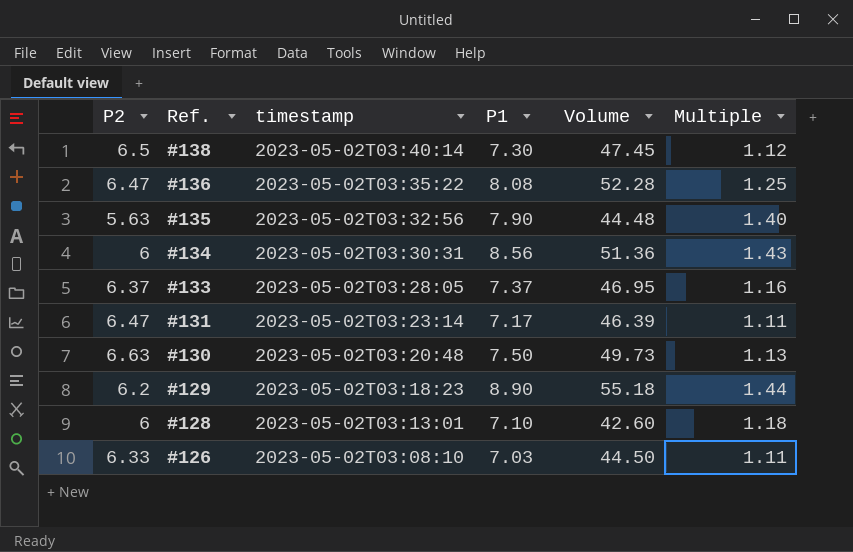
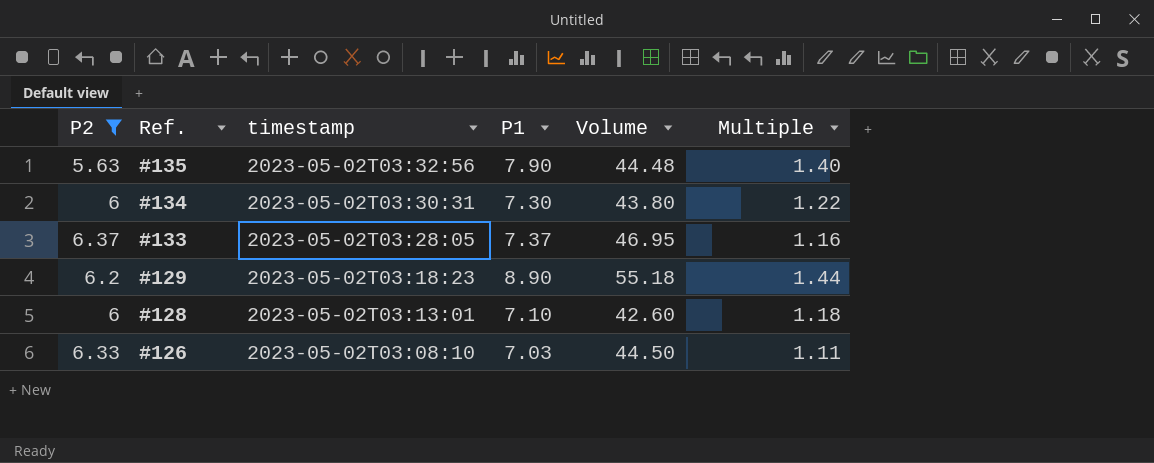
filter: none -> P2 <= 6.37
#134 | P1: 8.56 -> 7.30
#134 | Volume: 51.36 -> 43.80
#134 | Multiple: 1.43 -> 1.22

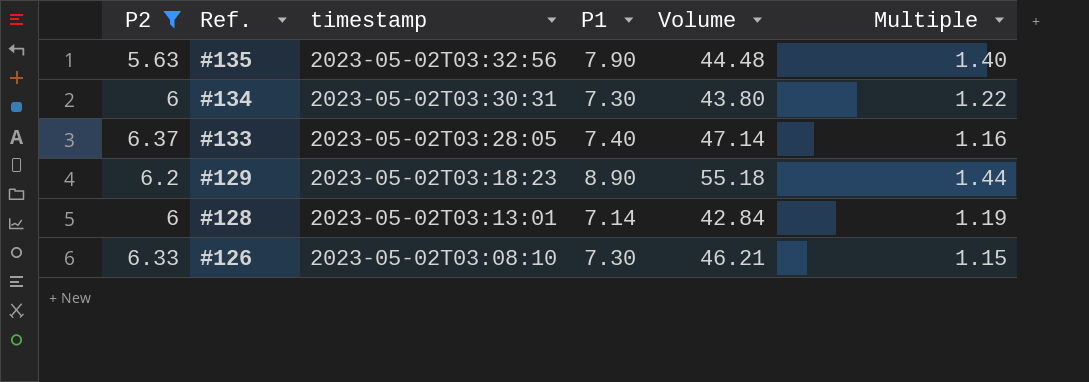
#133 | P1: 7.37 -> 7.40
#133 | Volume: 46.95 -> 47.14
#128 | P1: 7.10 -> 7.14
#128 | Volume: 42.60 -> 42.84
#128 | Multiple: 1.18 -> 1.19
#126 | P1: 7.03 -> 7.30
#126 | Volume: 44.50 -> 46.21
#126 | Multiple: 1.11 -> 1.15

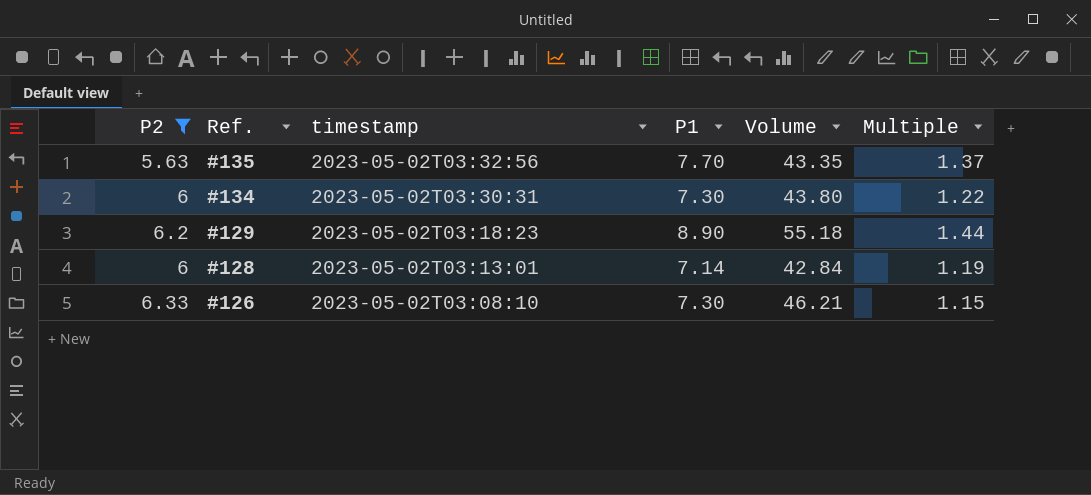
row #133: 6.37 | 2023-05-02T03:28:05 | 7.40 | 47.14 | 1.16 -> none
#135 | P1: 7.90 -> 7.70
#135 | Volume: 44.48 -> 43.35
#135 | Multiple: 1.40 -> 1.37

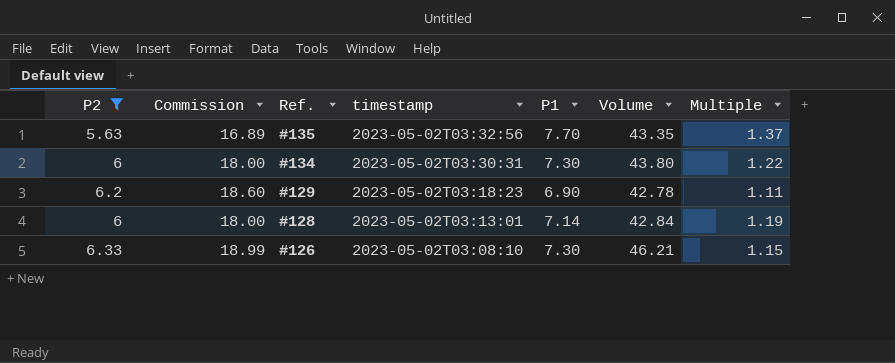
column Commission | formula: none -> [P2] * 3
#129 | P1: 8.90 -> 6.90
#129 | Volume: 55.18 -> 42.78
#129 | Multiple: 1.44 -> 1.11

